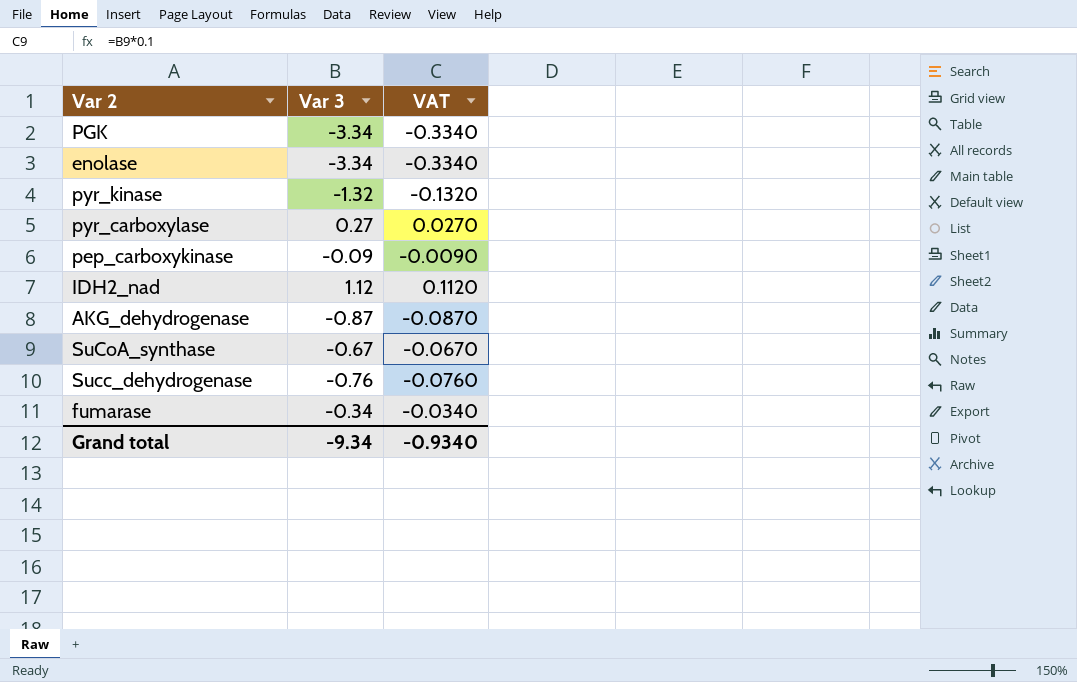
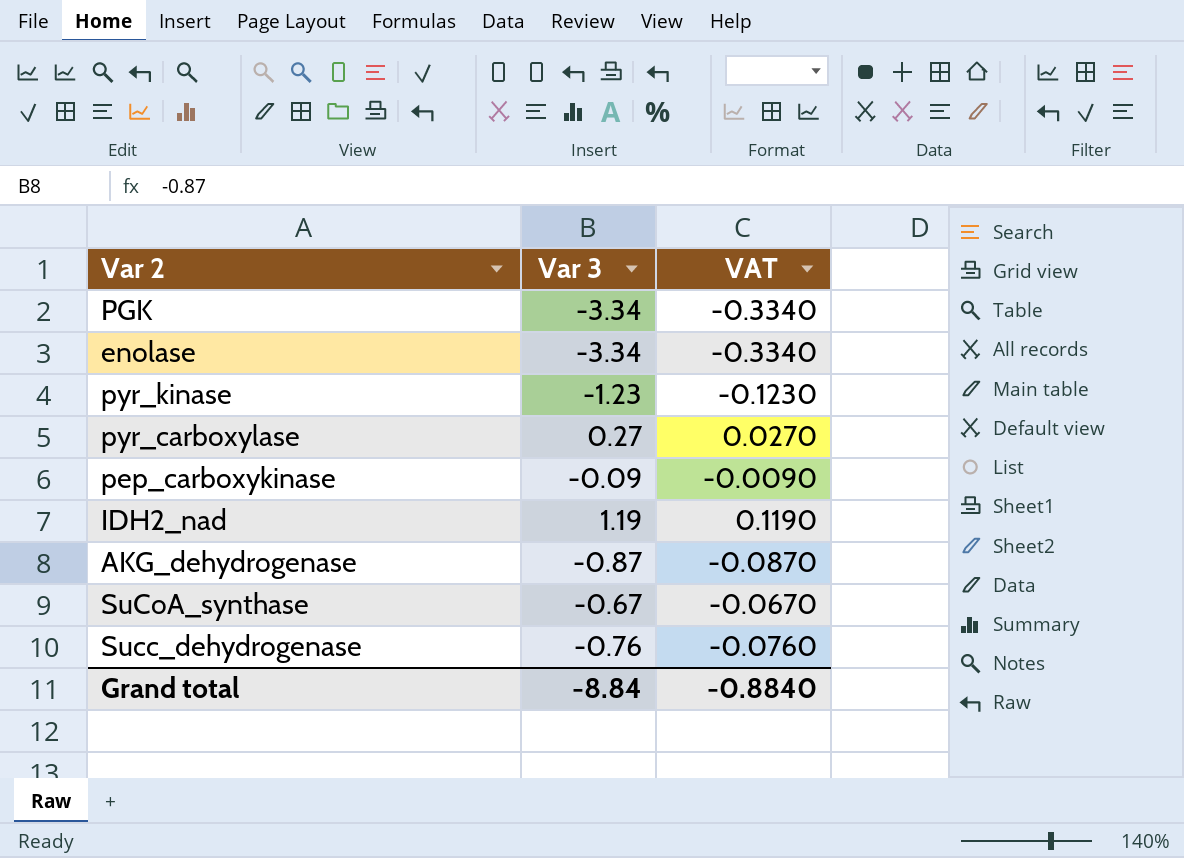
row fumarase: -0.34 | -0.0340 -> none
pyr_kinase | Var 3: -1.32 -> -1.23
pyr_kinase | VAT: -0.1320 -> -0.1230
IDH2_nad | Var 3: 1.12 -> 1.19
IDH2_nad | VAT: 0.1120 -> 0.1190
Grand total | Var 3: -9.34 -> -8.84
Grand total | VAT: -0.9340 -> -0.8840

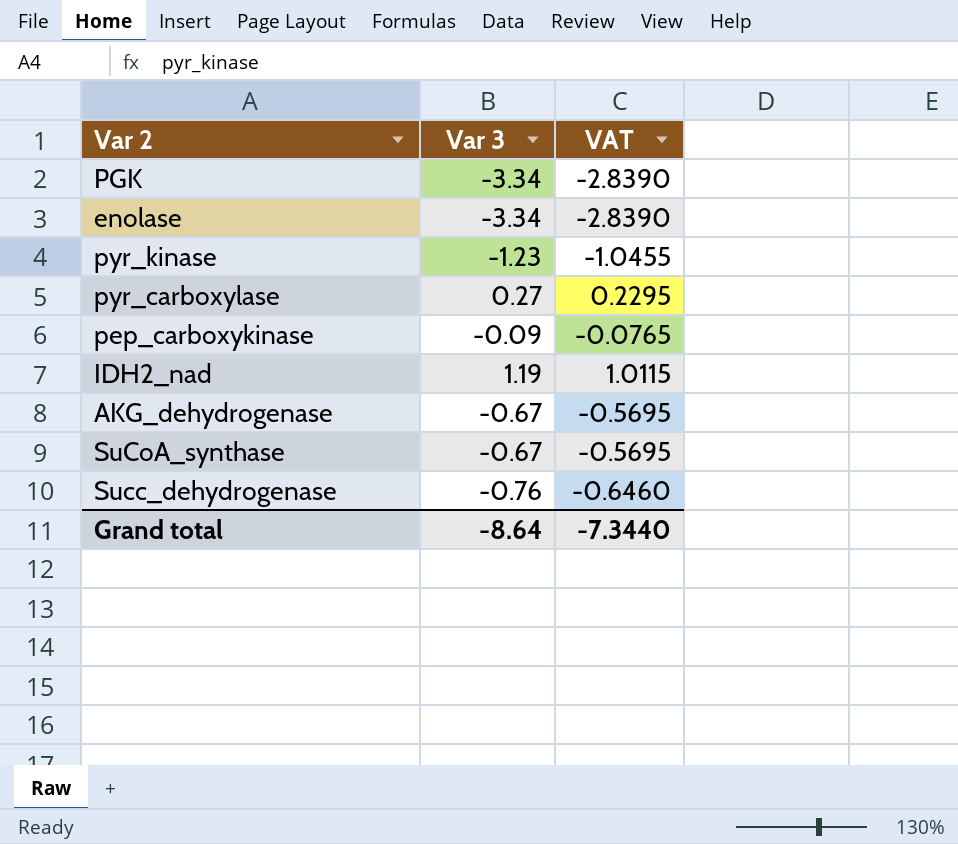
column VAT | formula: [Var 3] * 0.1 -> [Var 3] * 0.85
AKG_dehydrogenase | Var 3: -0.87 -> -0.67
Grand total | Var 3: -8.84 -> -8.64
Grand total | VAT: -0.8840 -> -7.3440

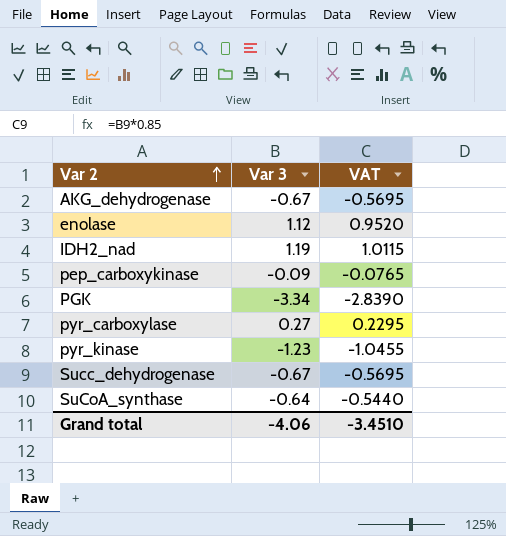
row order: none -> Var 2 ascending
enolase | Var 3: -3.34 -> 1.12
enolase | VAT: -2.8390 -> 0.9520
Succ_dehydrogenase | Var 3: -0.76 -> -0.67
Succ_dehydrogenase | VAT: -0.6460 -> -0.5695
SuCoA_synthase | Var 3: -0.67 -> -0.64
SuCoA_synthase | VAT: -0.5695 -> -0.5440
Grand total | Var 3: -8.64 -> -4.06
Grand total | VAT: -7.3440 -> -3.4510

